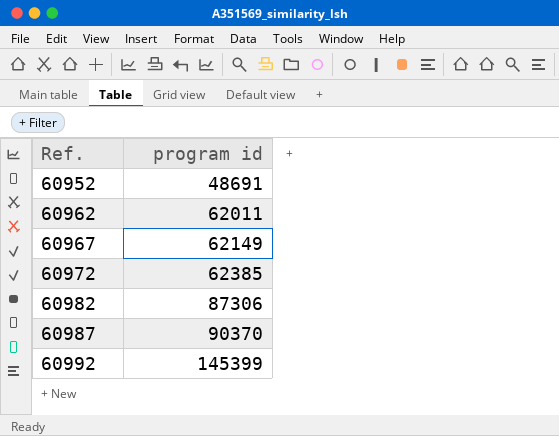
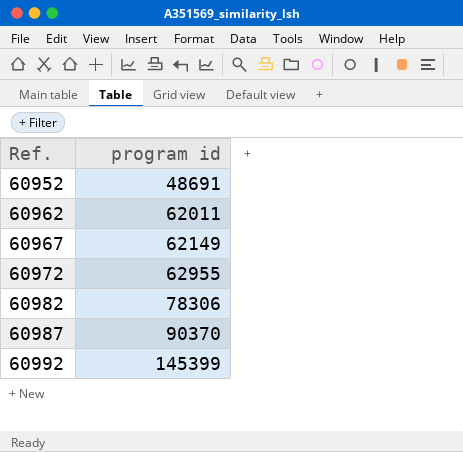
60972 | program id: 62385 -> 62955
60982 | program id: 87306 -> 78306

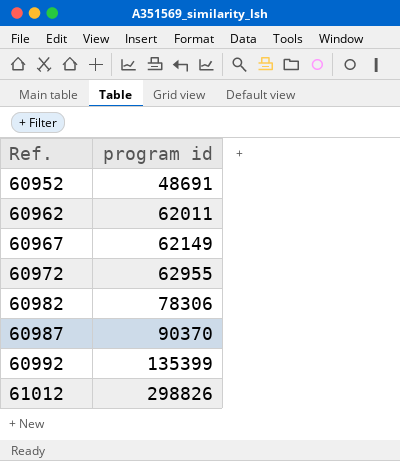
60992 | program id: 145399 -> 135399
row 61012: none -> 298826

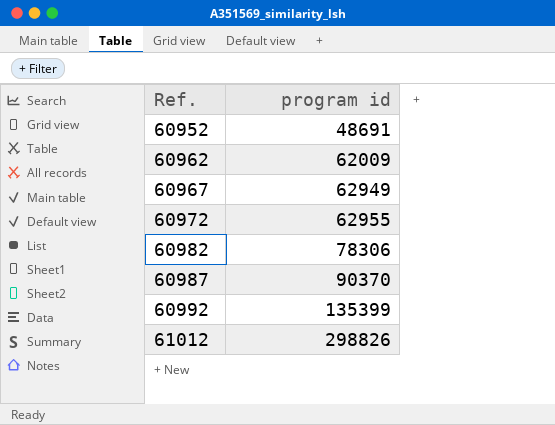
60962 | program id: 62011 -> 62009
60967 | program id: 62149 -> 62949

